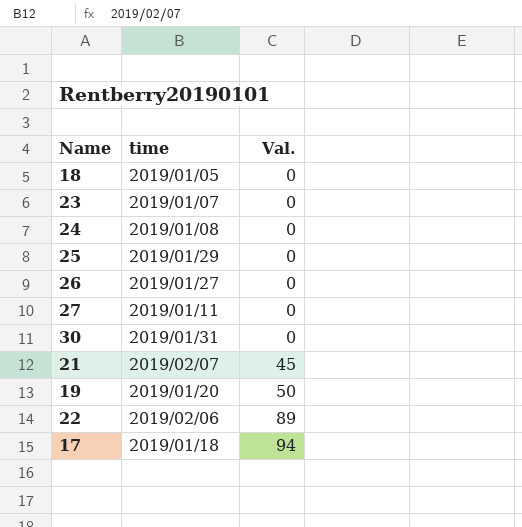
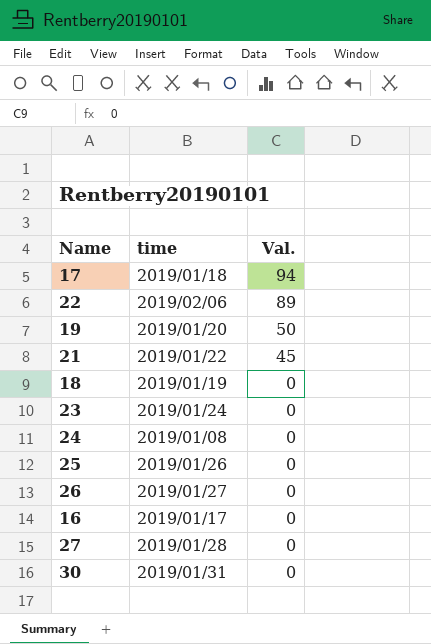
row order: Val. ascending -> Val. descending
21 | time: 2019/02/07 -> 2019/01/22
18 | time: 2019/01/05 -> 2019/01/19
23 | time: 2019/01/07 -> 2019/01/24
25 | time: 2019/01/29 -> 2019/01/26
row 16: none -> 2019/01/17 | 0
27 | time: 2019/01/11 -> 2019/01/28

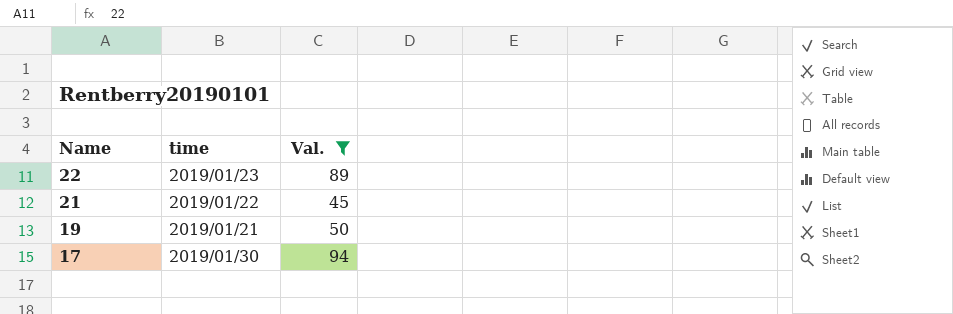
filter: none -> Val. != 0
row order: Val. descending -> Name descending
22 | time: 2019/02/06 -> 2019/01/23
19 | time: 2019/01/20 -> 2019/01/21
17 | time: 2019/01/18 -> 2019/01/30

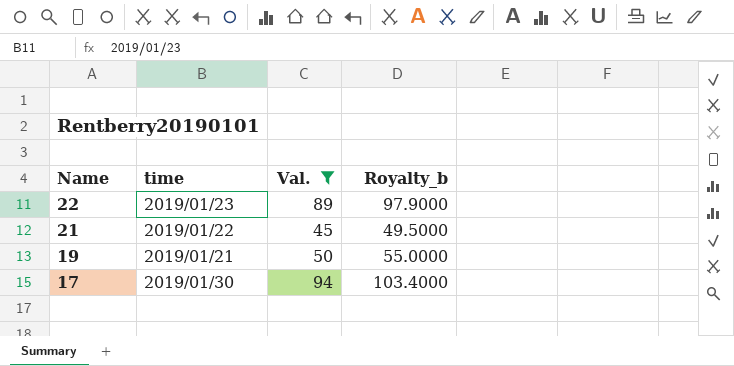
column Royalty_b | formula: none -> [Val.] * 1.1

